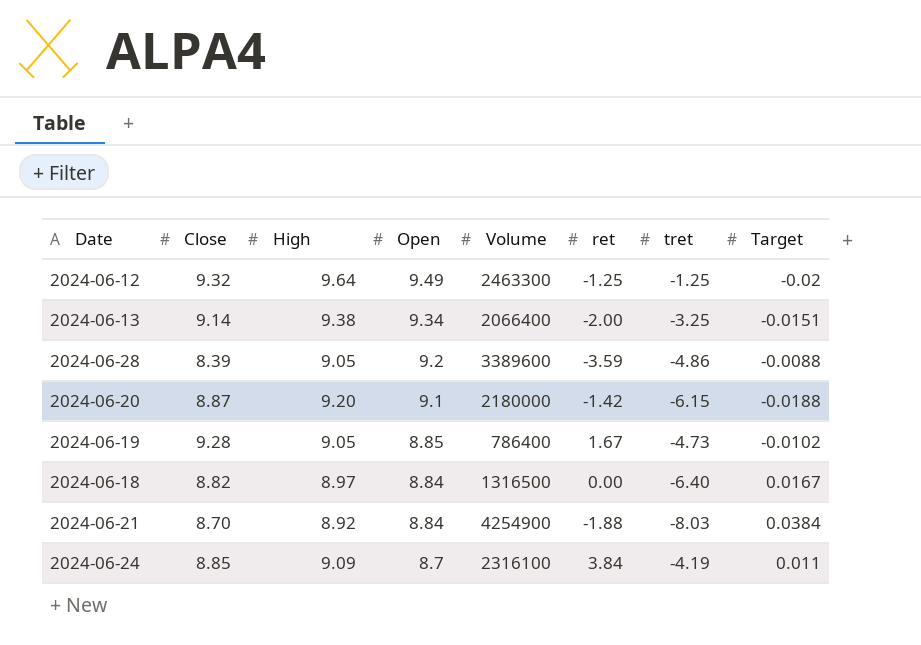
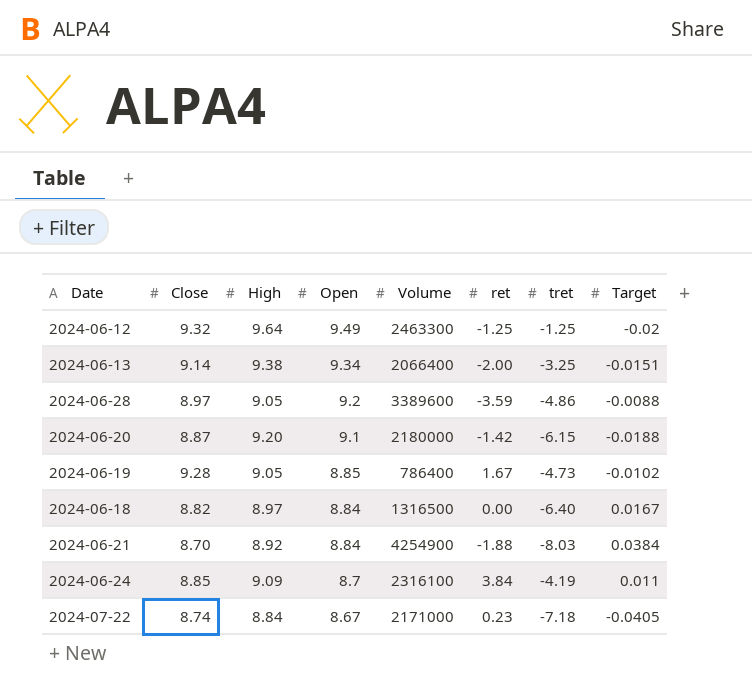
2024-06-28 | Close: 8.39 -> 8.97
row 2024-07-22: none -> 8.74 | 8.84 | 8.67 | 2171000 | 0.23 | -7.18 | -0.0405

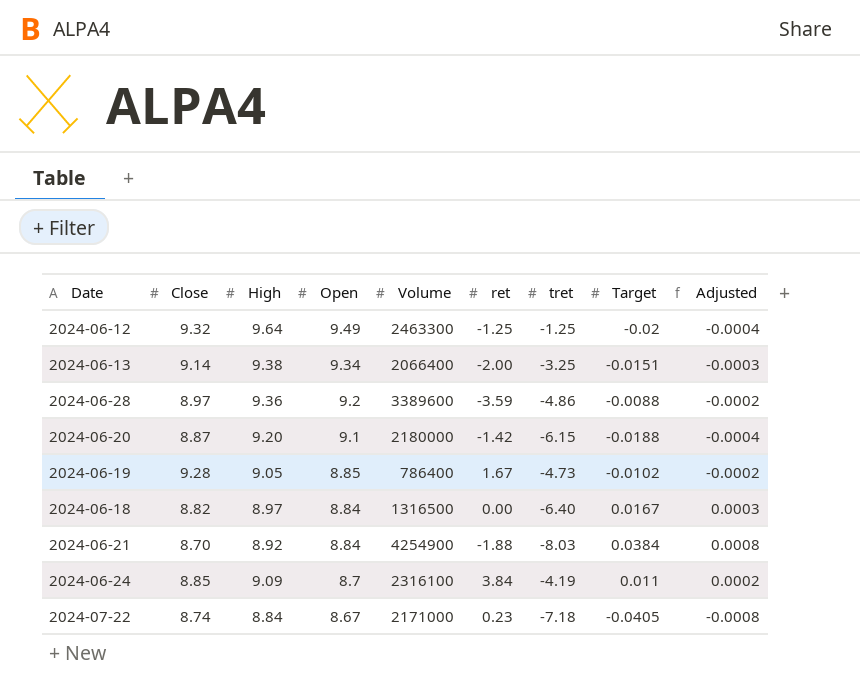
column Adjusted | formula: none -> [Target] * 0.02
2024-06-28 | High: 9.05 -> 9.36

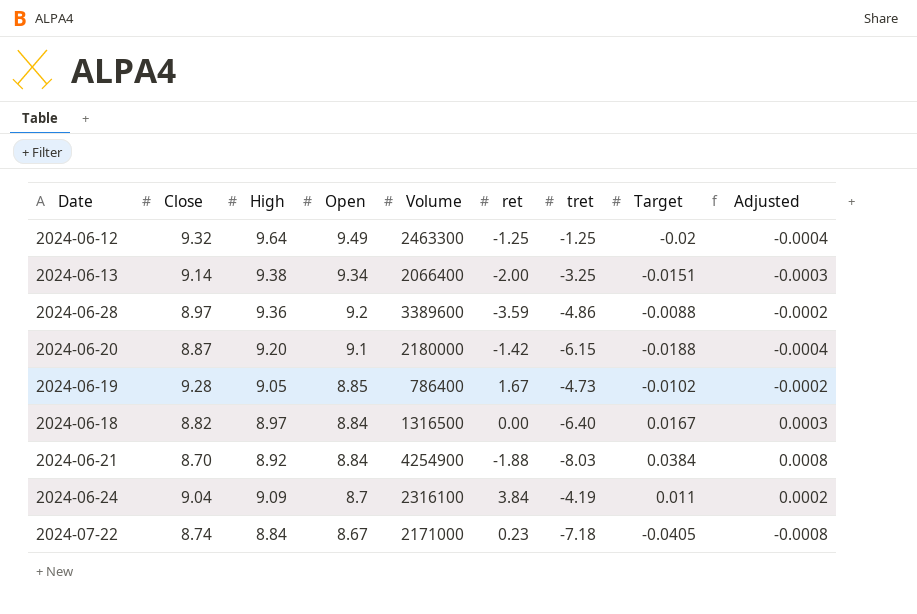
2024-06-24 | Close: 8.85 -> 9.04

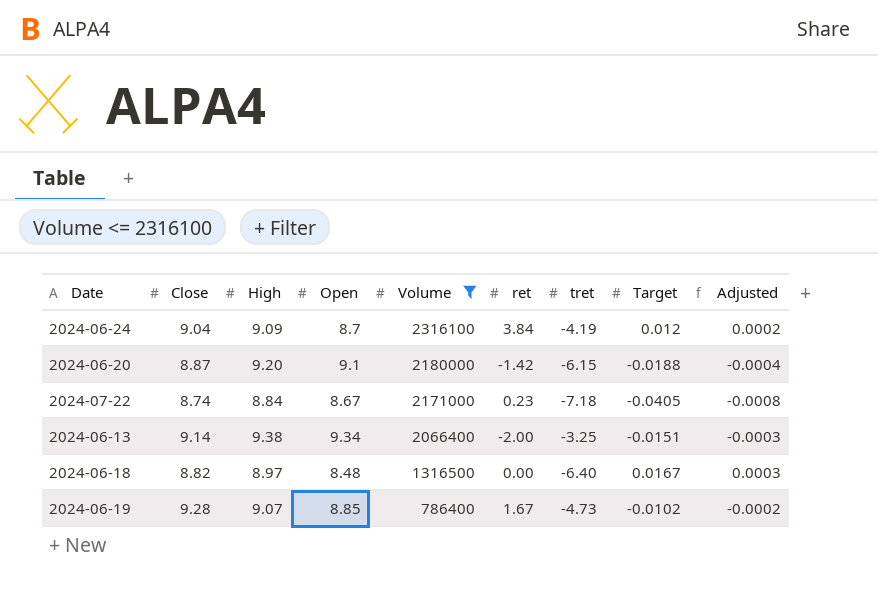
filter: none -> Volume <= 2316100
row order: Open descending -> Volume descending
2024-06-24 | Target: 0.011 -> 0.012
2024-06-18 | Open: 8.84 -> 8.48
2024-06-19 | High: 9.05 -> 9.07

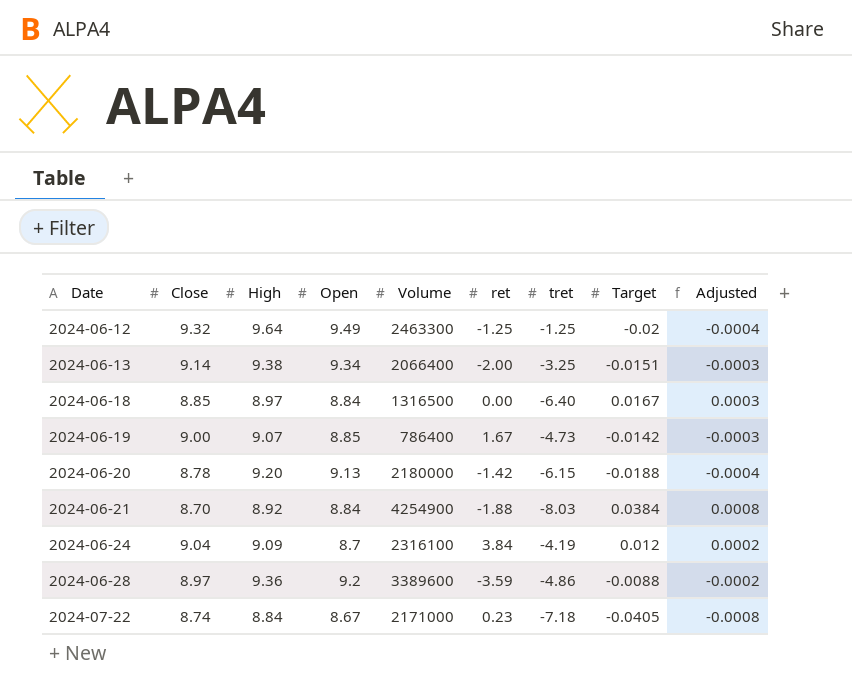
filter: Volume <= 2316100 -> none
row order: Volume descending -> Date ascending
2024-06-18 | Close: 8.82 -> 8.85
2024-06-18 | Open: 8.48 -> 8.84
2024-06-19 | Close: 9.28 -> 9.00
2024-06-19 | Target: -0.0102 -> -0.0142
2024-06-19 | Adjusted: -0.0002 -> -0.0003
2024-06-20 | Close: 8.87 -> 8.78
2024-06-20 | Open: 9.1 -> 9.13

